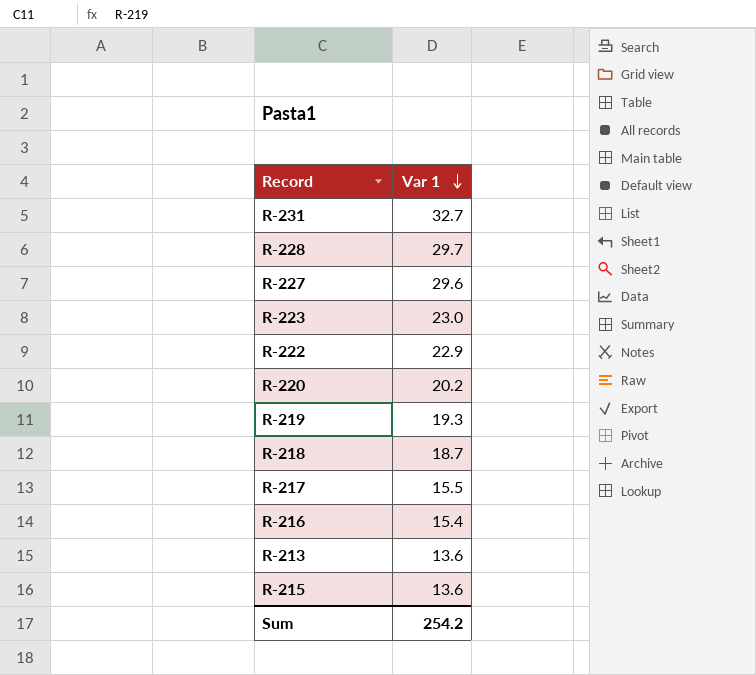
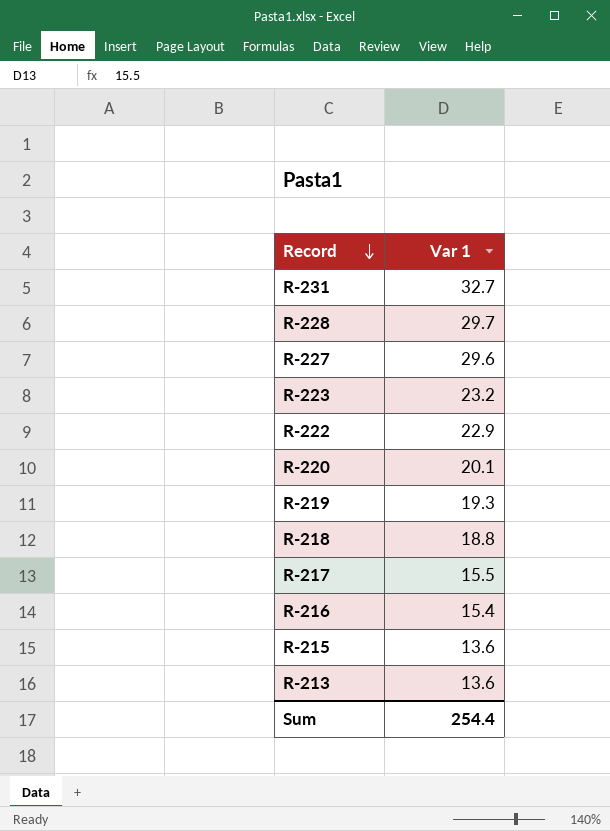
row order: Var 1 descending -> Record descending
R-223 | Var 1: 23.0 -> 23.2
R-220 | Var 1: 20.2 -> 20.1
R-218 | Var 1: 18.7 -> 18.8
Sum | Var 1: 254.2 -> 254.4

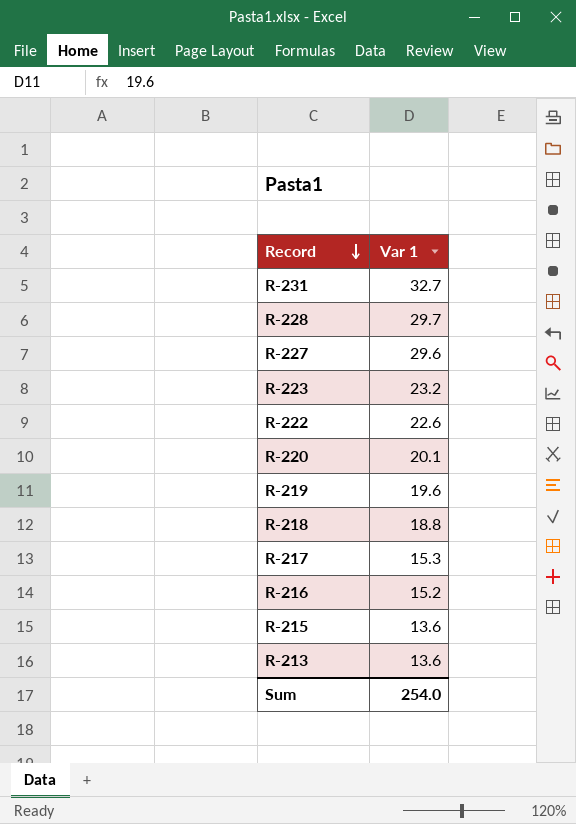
R-222 | Var 1: 22.9 -> 22.6
R-219 | Var 1: 19.3 -> 19.6
R-217 | Var 1: 15.5 -> 15.3
R-216 | Var 1: 15.4 -> 15.2
Sum | Var 1: 254.4 -> 254.0

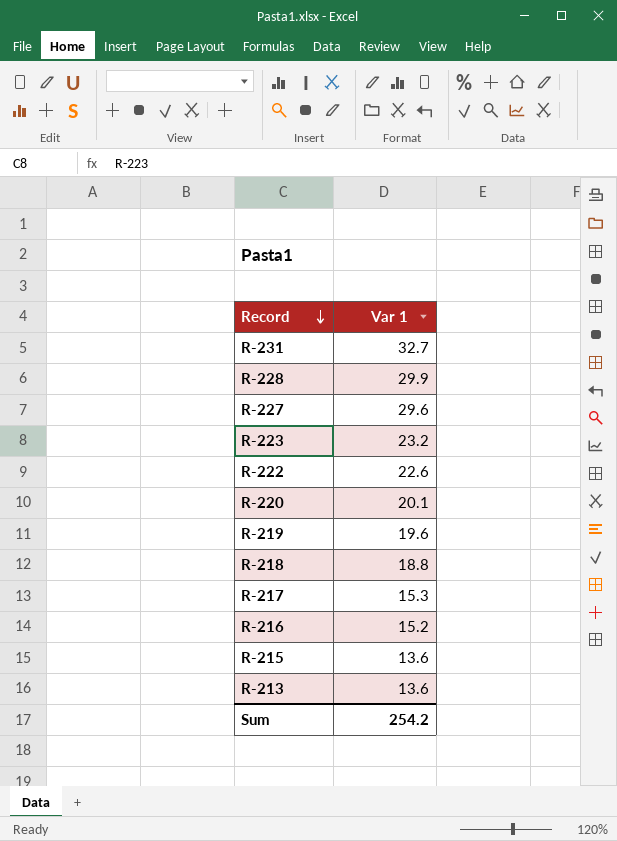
R-228 | Var 1: 29.7 -> 29.9
Sum | Var 1: 254.0 -> 254.2

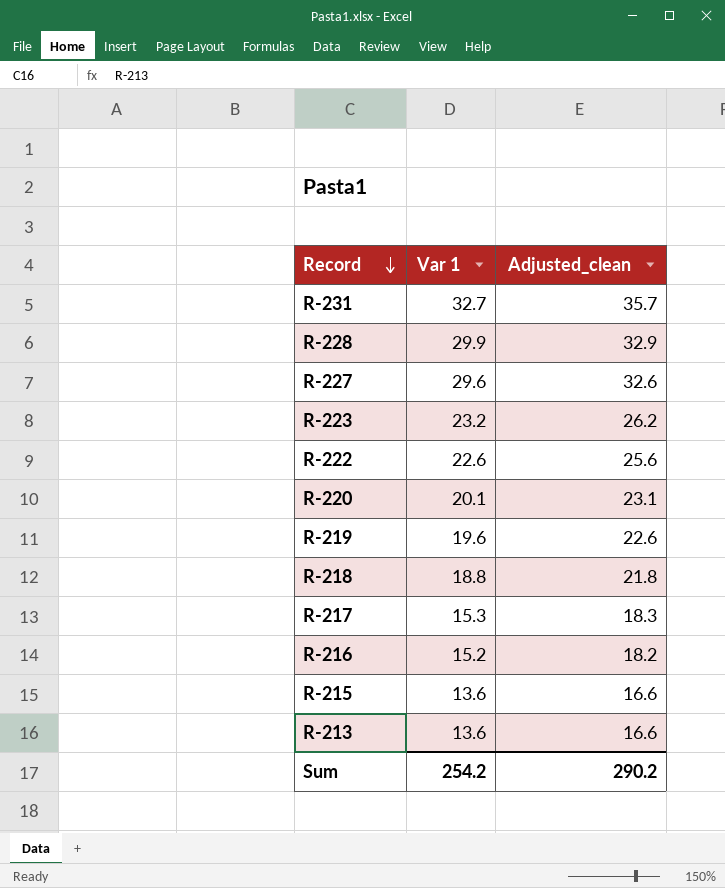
column Adjusted_clean | formula: none -> [Var 1] + 3

